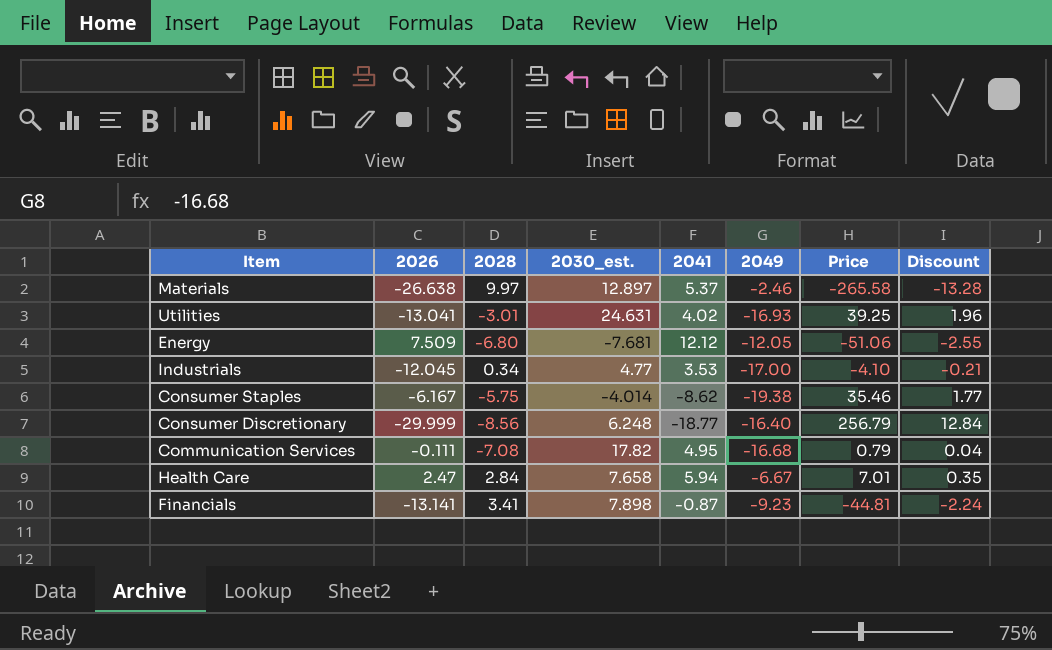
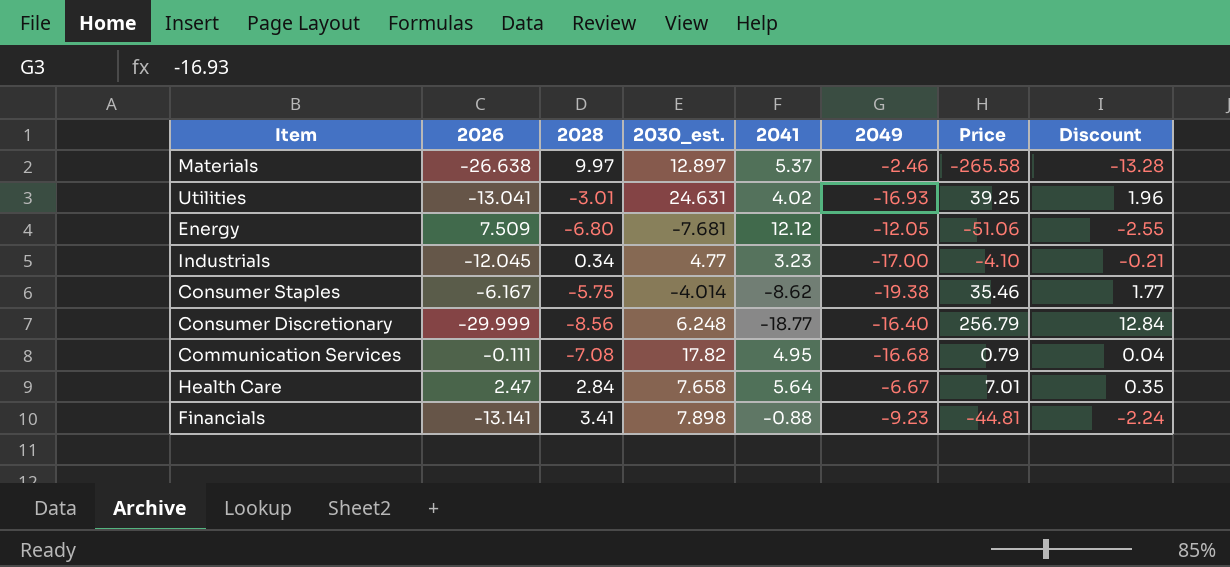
Industrials | 2041: 3.53 -> 3.23
Health Care | 2041: 5.94 -> 5.64
Financials | 2041: -0.87 -> -0.88

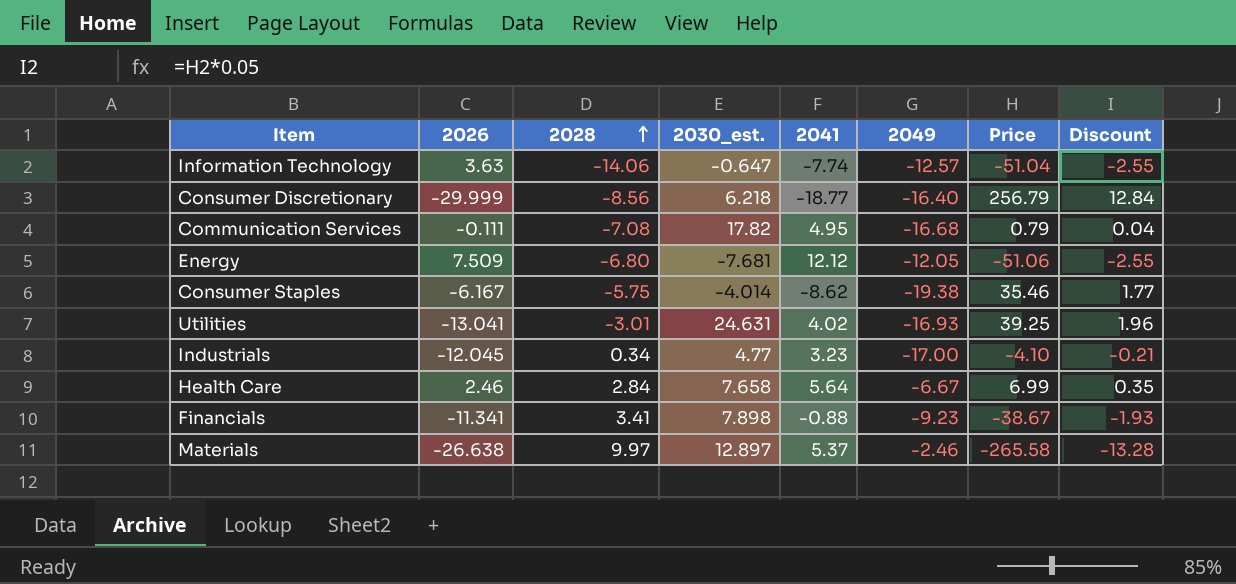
row order: none -> 2028 ascending
row Information Technology: none -> 3.63 | -14.06 | -0.647 | -7.74 | -12.57 | -51.04 | -2.55
Consumer Discretionary | 2030_est.: 6.248 -> 6.218
Health Care | 2026: 2.47 -> 2.46
Health Care | Price: 7.01 -> 6.99
Financials | 2026: -13.141 -> -11.341
Financials | Price: -44.81 -> -38.67
Financials | Discount: -2.24 -> -1.93

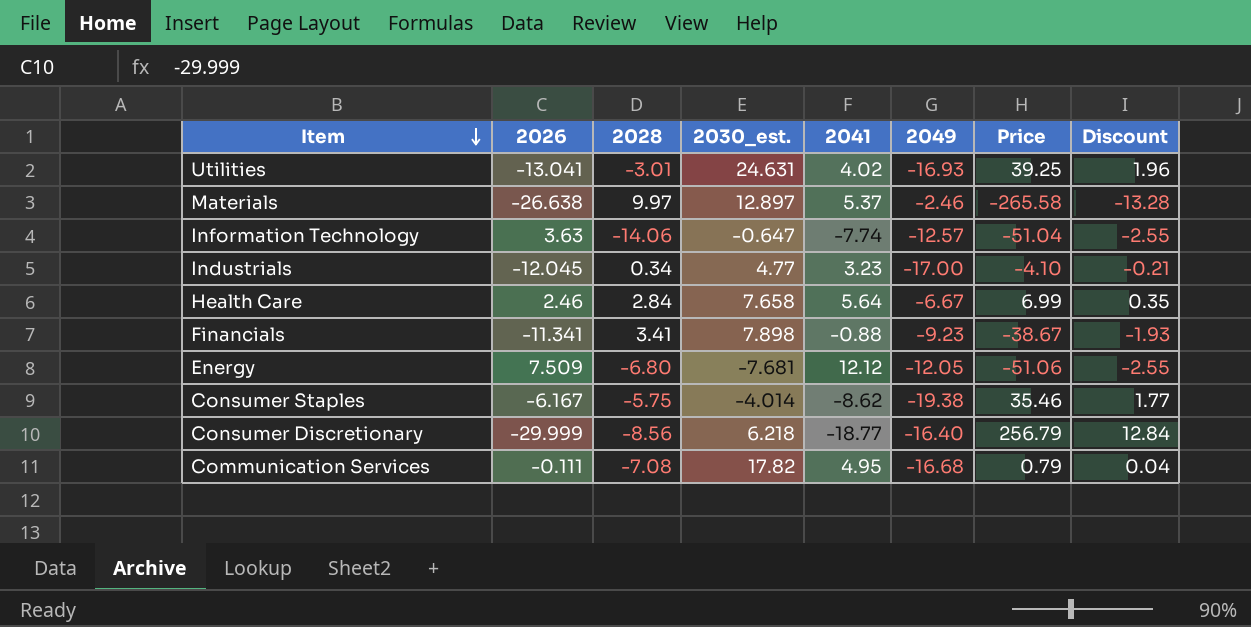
row order: 2028 ascending -> Item descending

